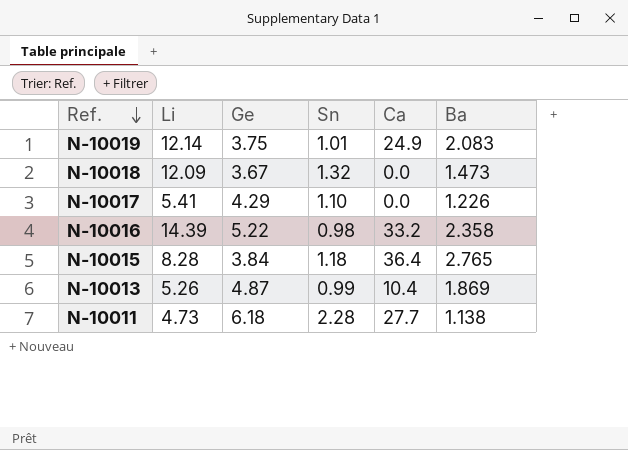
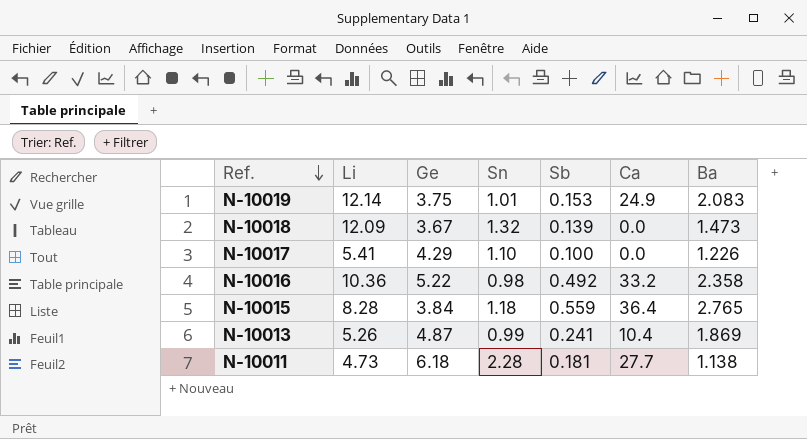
column Sb | position: none -> 5
N-10016 | Li: 14.39 -> 10.36

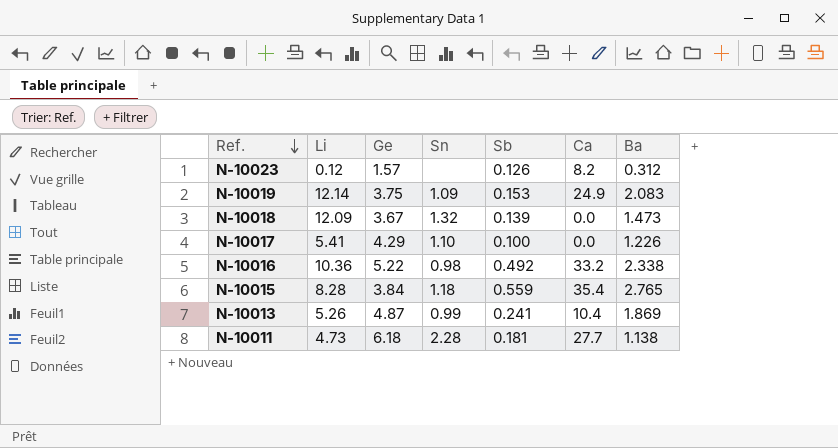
row N-10023: none -> 0.12 | 1.57 | none | 0.126 | 8.2 | 0.312
N-10019 | Sn: 1.01 -> 1.09
N-10016 | Ba: 2.358 -> 2.338
N-10015 | Ca: 36.4 -> 35.4

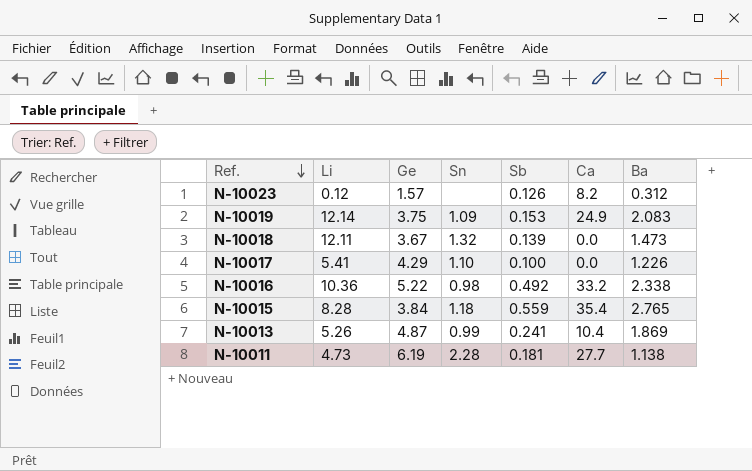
N-10018 | Li: 12.09 -> 12.11
N-10011 | Ge: 6.18 -> 6.19

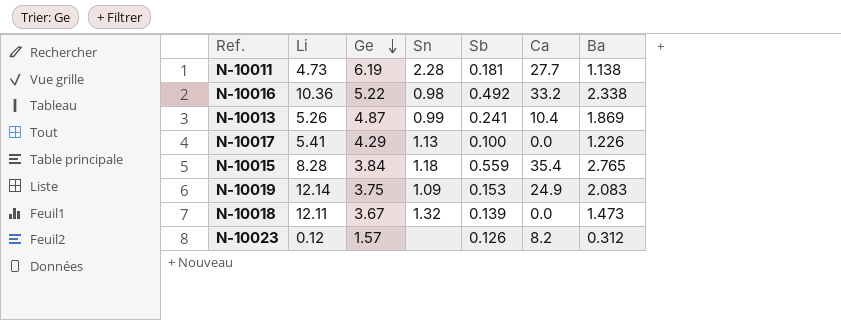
row order: Ref. descending -> Ge descending
N-10017 | Sn: 1.10 -> 1.13

